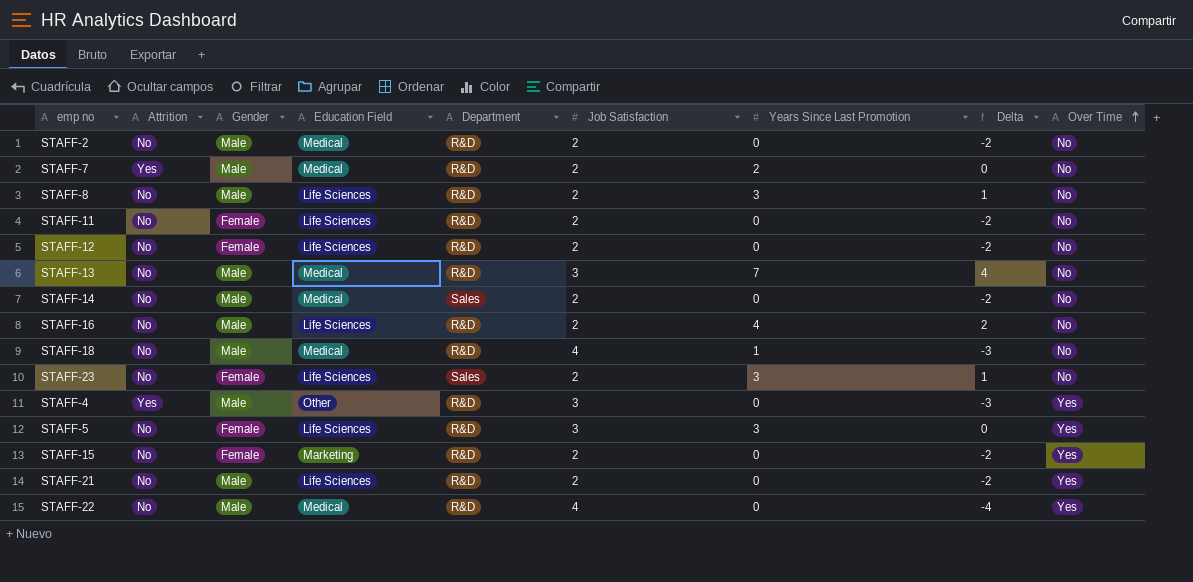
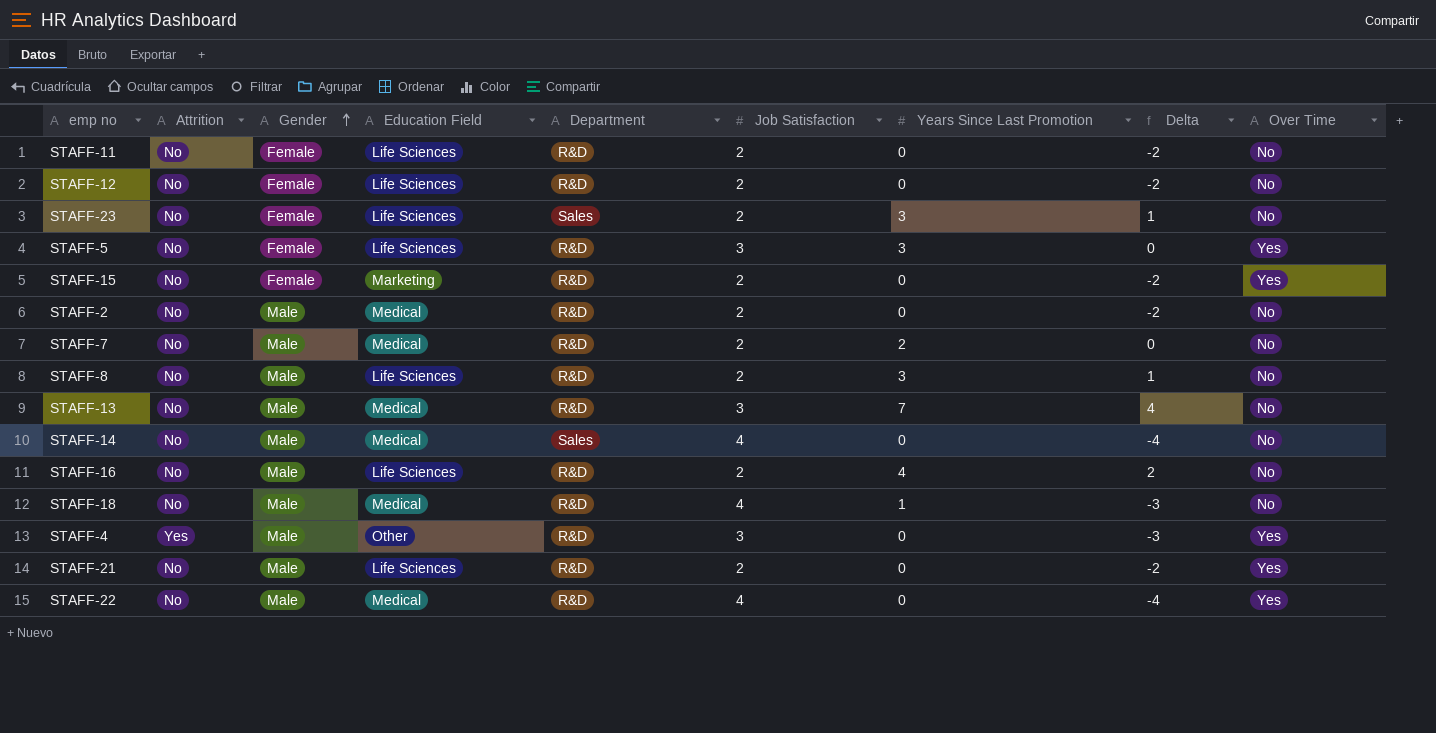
row order: Over Time ascending -> Gender ascending
STAFF-7 | Attrition: Yes -> No
STAFF-14 | Job Satisfaction: 2 -> 4
STAFF-14 | Delta: -2 -> -4

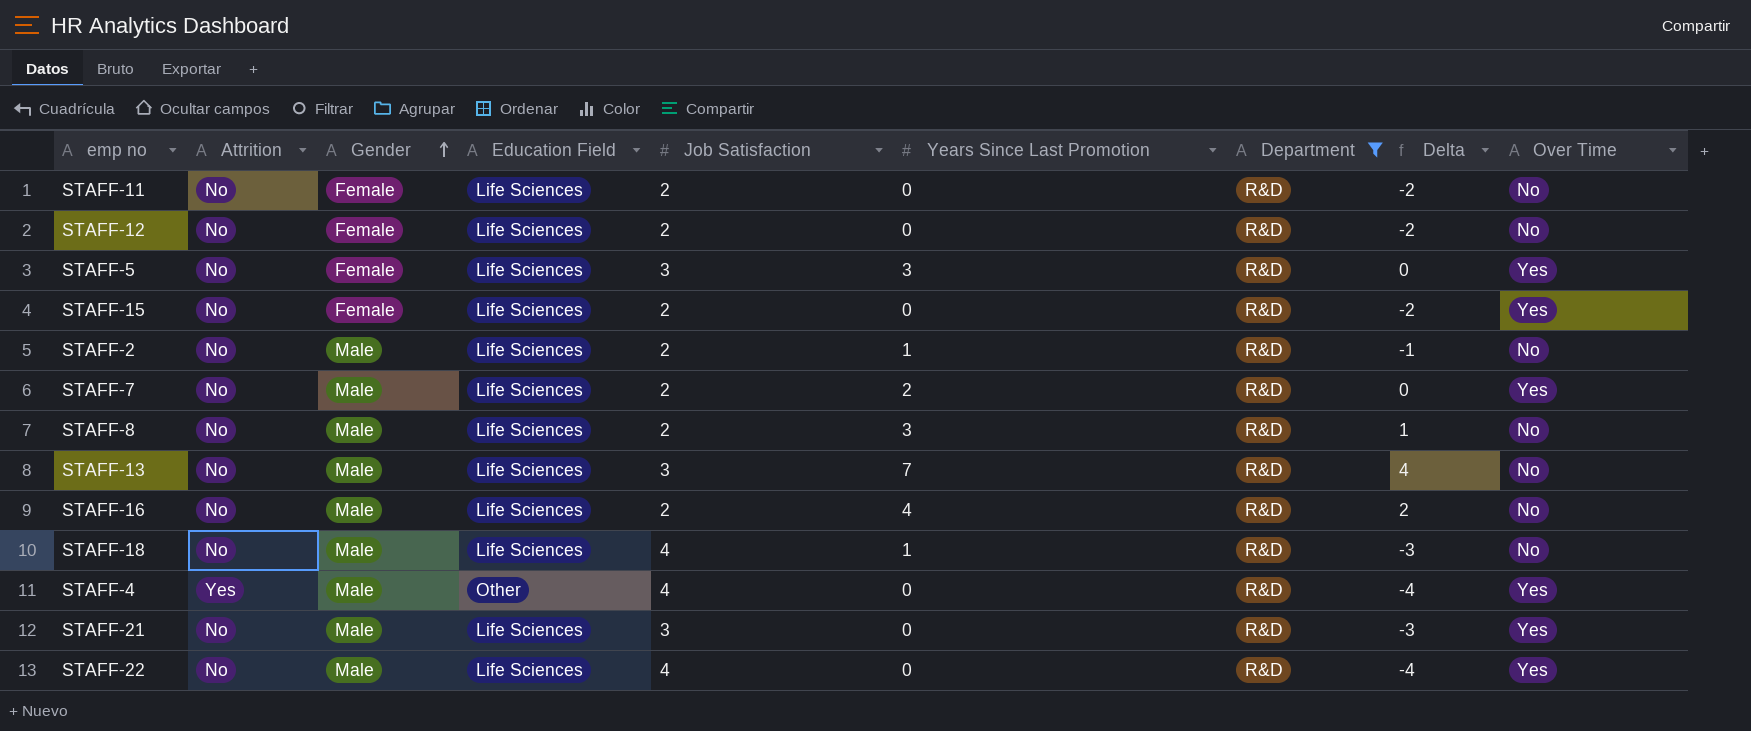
filter: none -> Department = R&D
column Department | position: 5 -> 7
STAFF-15 | Education Field: Marketing -> Life Sciences
STAFF-2 | Education Field: Medical -> Life Sciences
STAFF-2 | Years Since Last Promotion: 0 -> 1
STAFF-2 | Delta: -2 -> -1
STAFF-7 | Education Field: Medical -> Life Sciences
STAFF-7 | Over Time: No -> Yes
STAFF-13 | Education Field: Medical -> Life Sciences
STAFF-18 | Education Field: Medical -> Life Sciences
STAFF-4 | Job Satisfaction: 3 -> 4
STAFF-4 | Delta: -3 -> -4
STAFF-21 | Job Satisfaction: 2 -> 3
STAFF-21 | Delta: -2 -> -3
STAFF-22 | Education Field: Medical -> Life Sciences

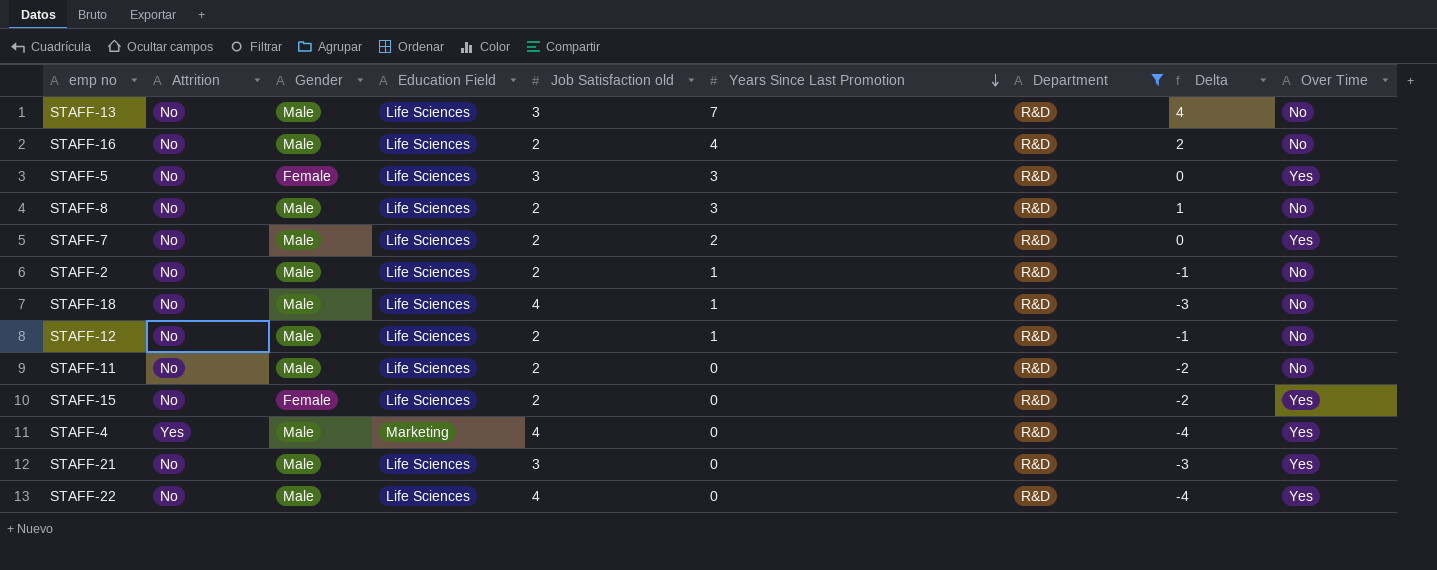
row order: Gender ascending -> Years Since Last Promotion descending
column name: Job Satisfaction -> Job Satisfaction old
STAFF-12 | Gender: Female -> Male
STAFF-12 | Years Since Last Promotion: 0 -> 1
STAFF-12 | Delta: -2 -> -1
STAFF-11 | Gender: Female -> Male
STAFF-4 | Education Field: Other -> Marketing

